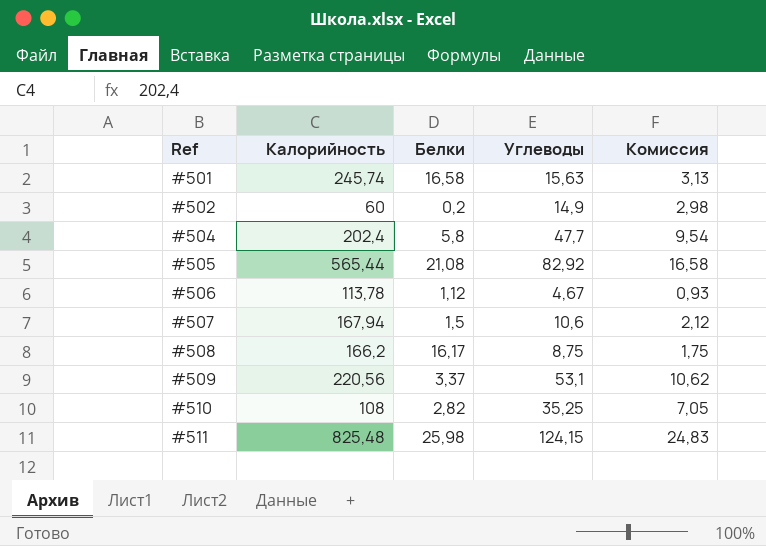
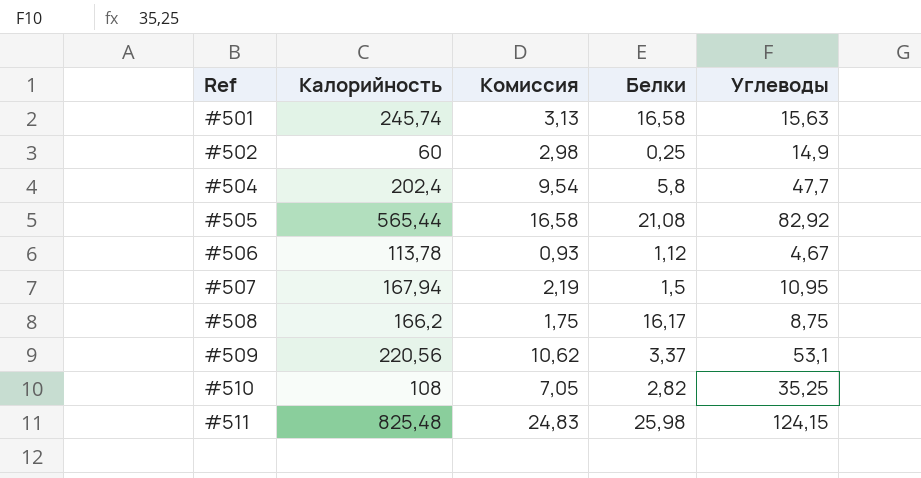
column Комиссия | position: 5 -> 3
#502 | Белки: 0,2 -> 0,25
#507 | Комиссия: 2,12 -> 2,19
#507 | Углеводы: 10,6 -> 10,95

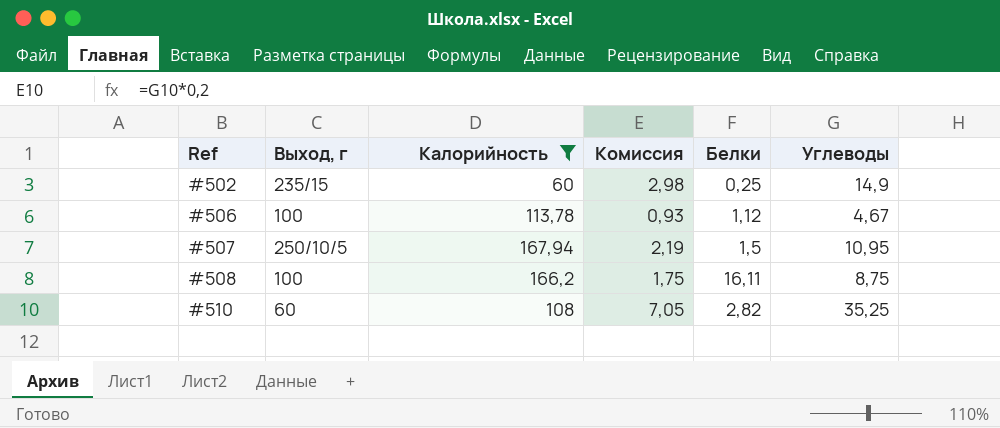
filter: none -> Калорийность <= 167,94
column Выход, г | position: none -> 2
#508 | Белки: 16,17 -> 16,11

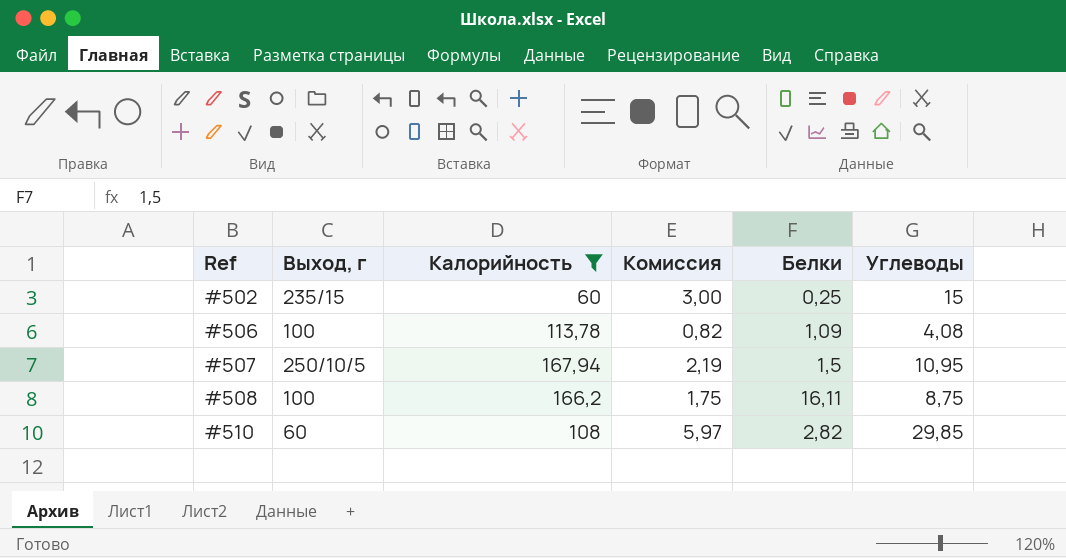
#502 | Комиссия: 2,98 -> 3,00
#502 | Углеводы: 14,9 -> 15
#506 | Комиссия: 0,93 -> 0,82
#506 | Белки: 1,12 -> 1,09
#506 | Углеводы: 4,67 -> 4,08
#510 | Комиссия: 7,05 -> 5,97
#510 | Углеводы: 35,25 -> 29,85

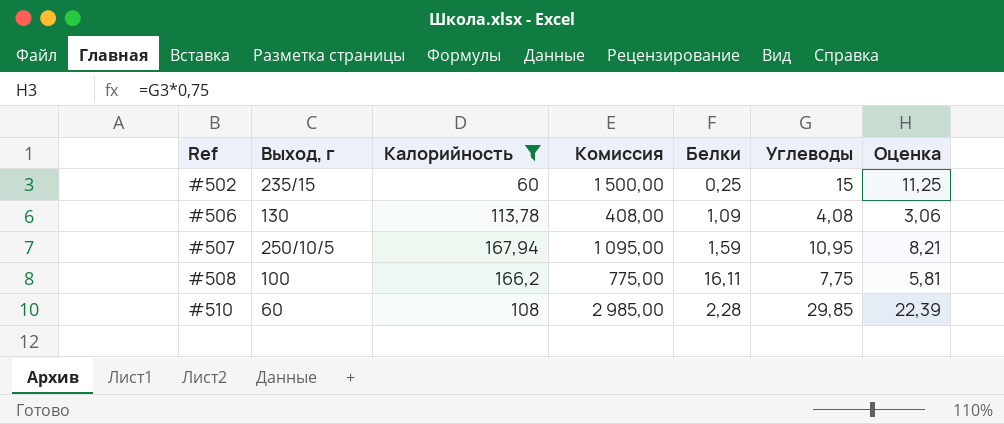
column Комиссия | formula: [Углеводы] * 0,2 -> [Углеводы] * 100
column Оценка | formula: none -> [Углеводы] * 0,75
#506 | Выход, г: 100 -> 130
#507 | Белки: 1,5 -> 1,59
#508 | Углеводы: 8,75 -> 7,75
#510 | Белки: 2,82 -> 2,28

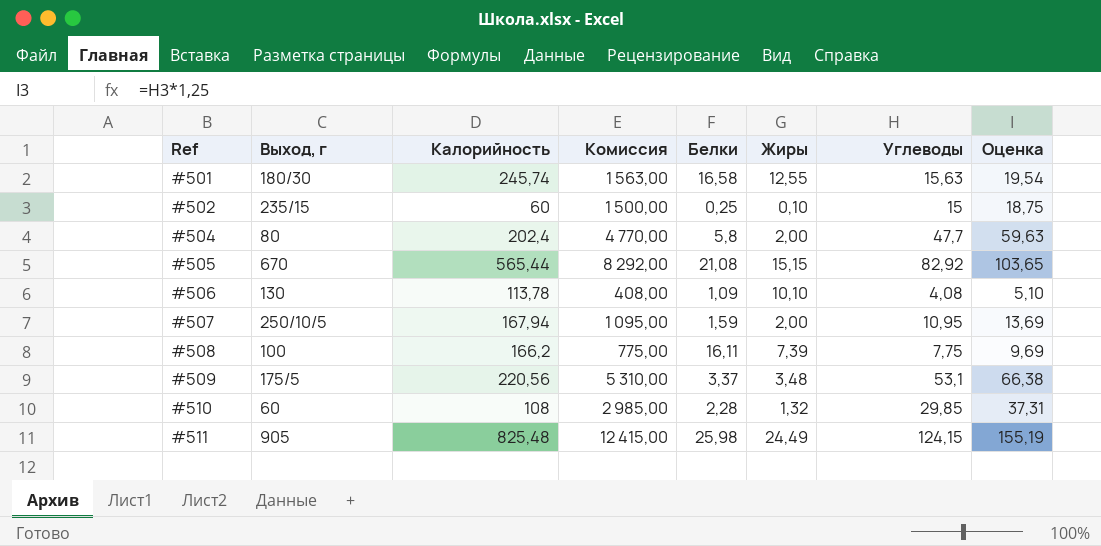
filter: Калорийность <= 167,94 -> none
column Жиры | position: none -> 6
column Оценка | formula: [Углеводы] * 0,75 -> [Углеводы] * 1,25

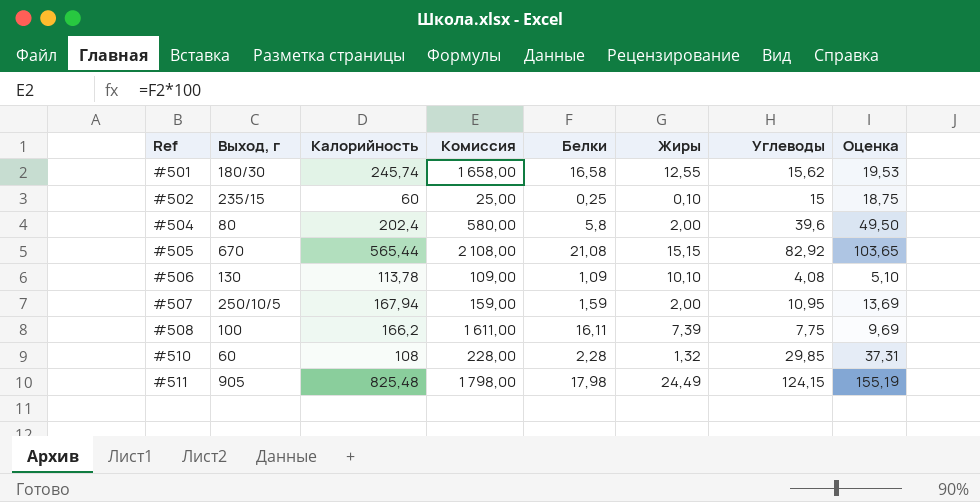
column Комиссия | formula: [Углеводы] * 100 -> [Белки] * 100
row #509: 175/5 | 220,56 | 5 310,00 | 3,37 | 3,48 | 53,1 | 66,38 -> none
#501 | Углеводы: 15,63 -> 15,62
#501 | Оценка: 19,54 -> 19,53
#504 | Углеводы: 47,7 -> 39,6
#504 | Оценка: 59,63 -> 49,50
#511 | Белки: 25,98 -> 17,98

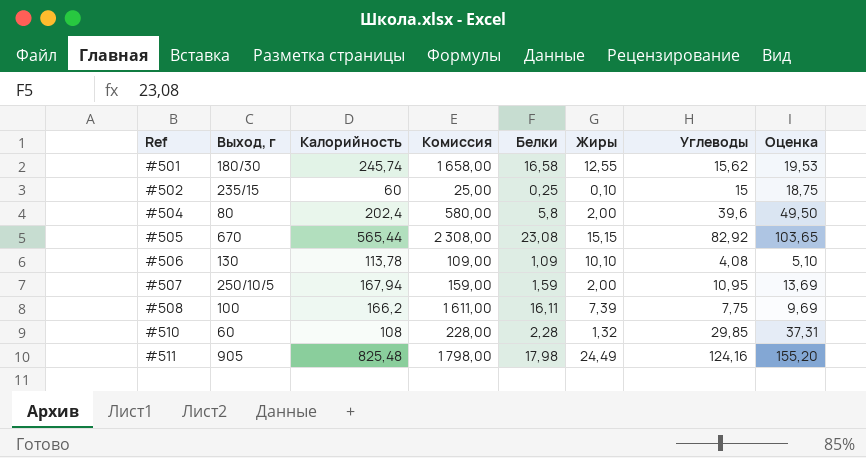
#505 | Комиссия: 2 108,00 -> 2 308,00
#505 | Белки: 21,08 -> 23,08
#511 | Углеводы: 124,15 -> 124,16
#511 | Оценка: 155,19 -> 155,20

